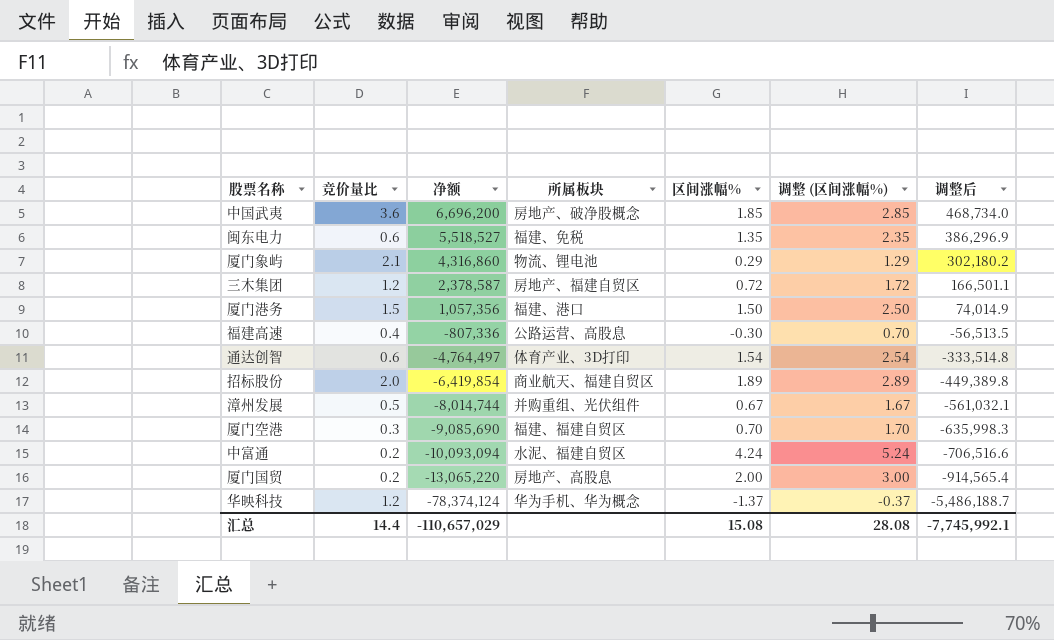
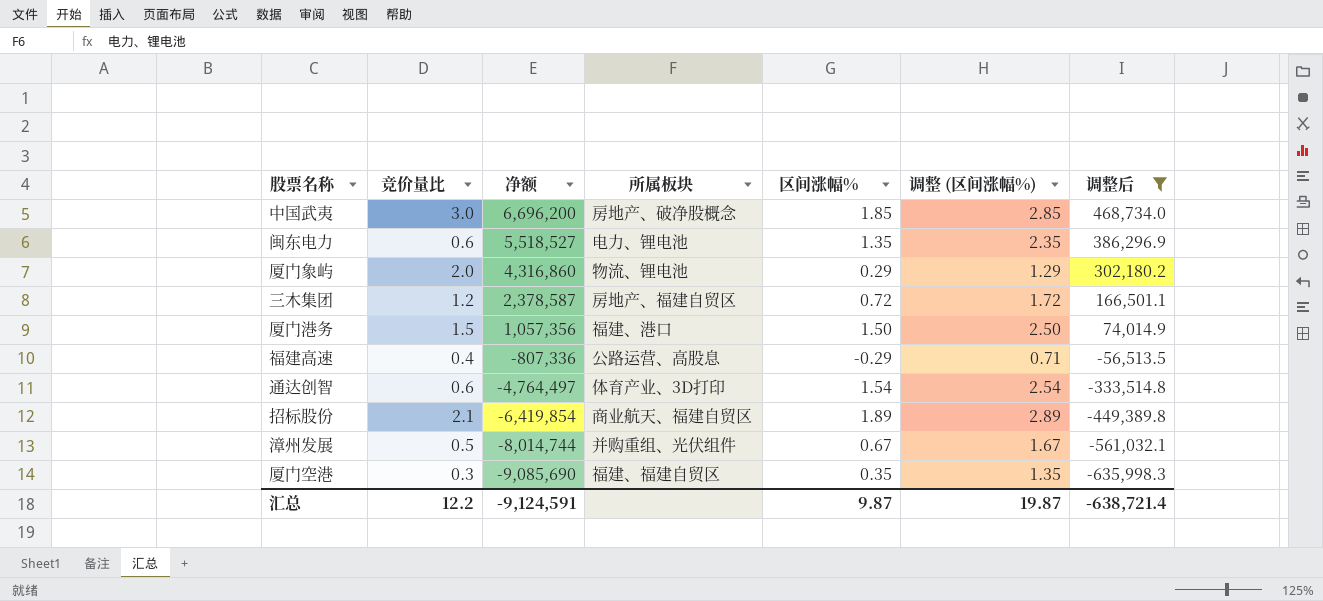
filter: none -> 调整后 >= -635,998.3
中国武夷 | 竞价量比: 3.6 -> 3.0
闽东电力 | 所属板块: 福建、免税 -> 电力、锂电池
厦门象屿 | 竞价量比: 2.1 -> 2.0
福建高速 | 区间涨幅%: -0.30 -> -0.29
福建高速 | 调整 (区间涨幅%): 0.70 -> 0.71
招标股份 | 竞价量比: 2.0 -> 2.1
厦门空港 | 区间涨幅%: 0.70 -> 0.35
厦门空港 | 调整 (区间涨幅%): 1.70 -> 1.35
汇总 | 竞价量比: 14.4 -> 12.2
汇总 | 净额: -110,657,029 -> -9,124,591
汇总 | 区间涨幅%: 15.08 -> 9.87
汇总 | 调整 (区间涨幅%): 28.08 -> 19.87
汇总 | 调整后: -7,745,992.1 -> -638,721.4

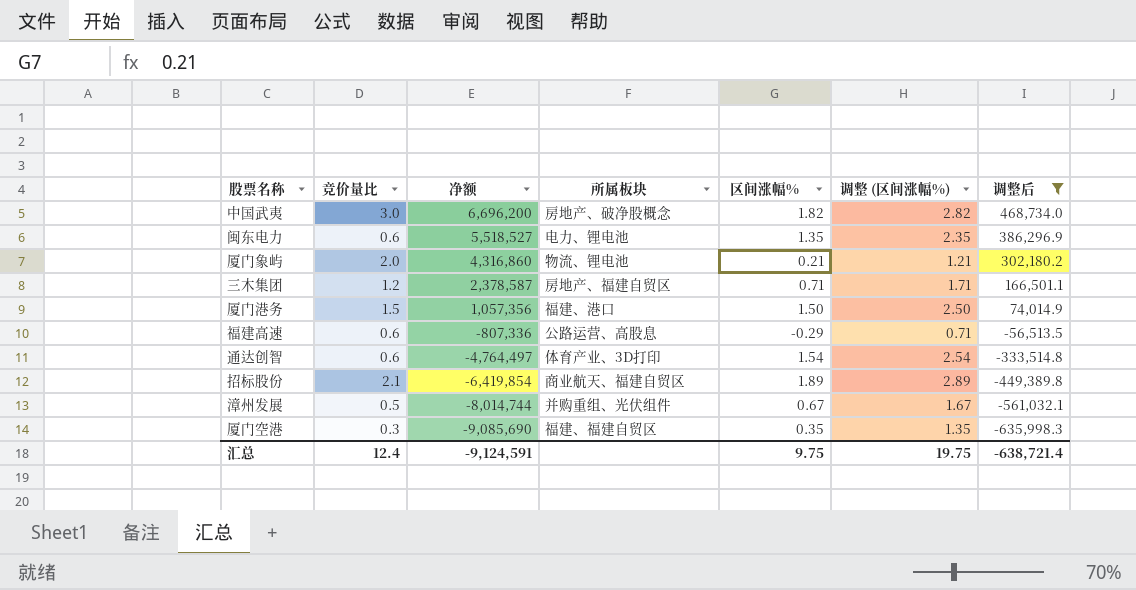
中国武夷 | 区间涨幅%: 1.85 -> 1.82
中国武夷 | 调整 (区间涨幅%): 2.85 -> 2.82
厦门象屿 | 区间涨幅%: 0.29 -> 0.21
厦门象屿 | 调整 (区间涨幅%): 1.29 -> 1.21
三木集团 | 区间涨幅%: 0.72 -> 0.71
三木集团 | 调整 (区间涨幅%): 1.72 -> 1.71
福建高速 | 竞价量比: 0.4 -> 0.6
汇总 | 竞价量比: 12.2 -> 12.4
汇总 | 区间涨幅%: 9.87 -> 9.75
汇总 | 调整 (区间涨幅%): 19.87 -> 19.75

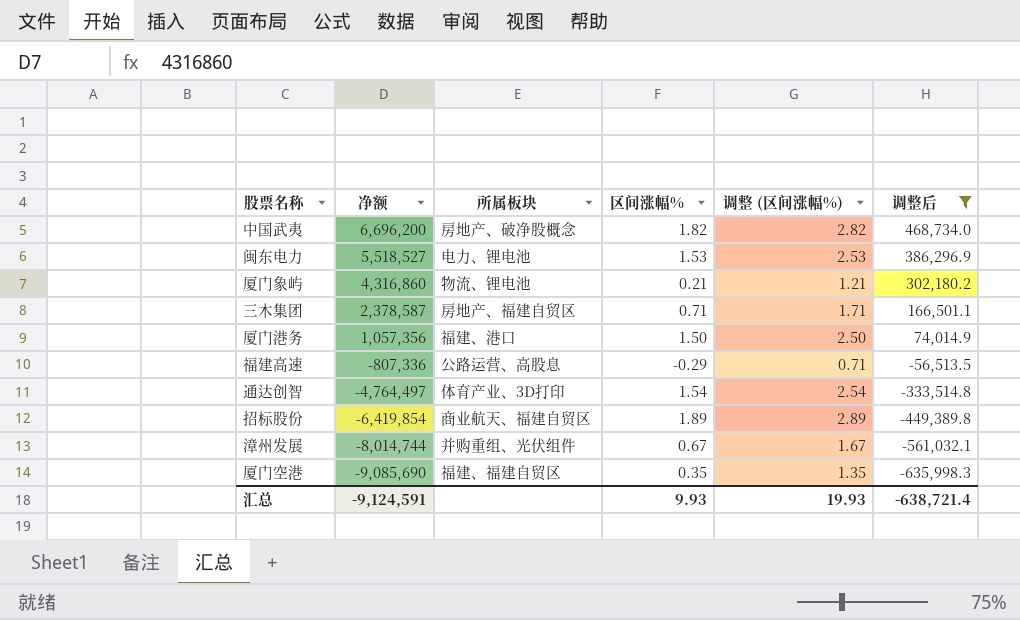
column 竞价量比 | position: 2 -> none
闽东电力 | 区间涨幅%: 1.35 -> 1.53
闽东电力 | 调整 (区间涨幅%): 2.35 -> 2.53
汇总 | 区间涨幅%: 9.75 -> 9.93
汇总 | 调整 (区间涨幅%): 19.75 -> 19.93

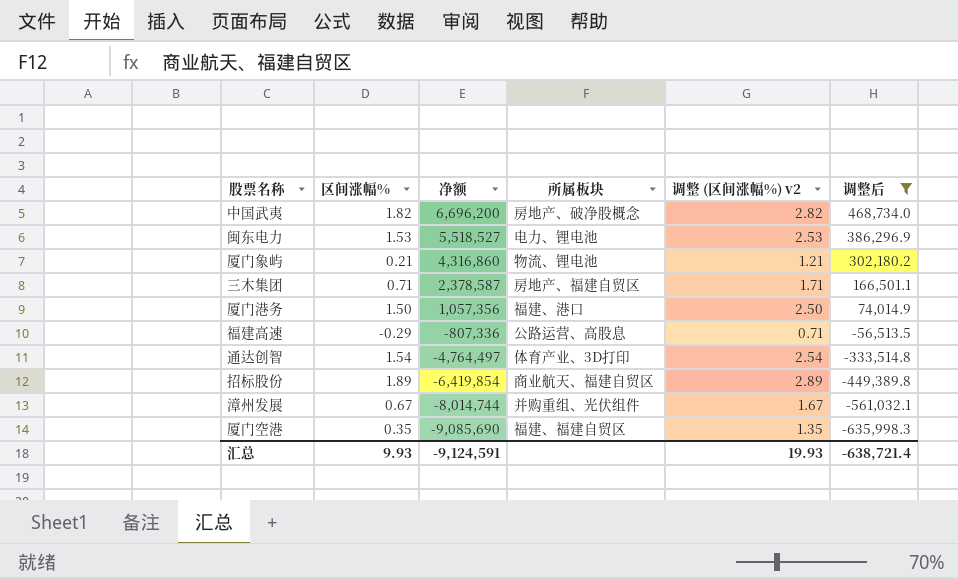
column 区间涨幅% | position: 4 -> 2
column name: 调整 (区间涨幅%) -> 调整 (区间涨幅%) v2

